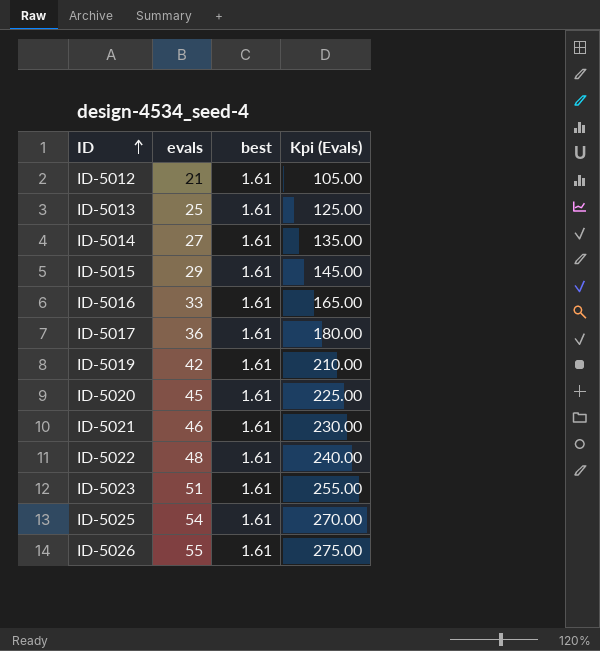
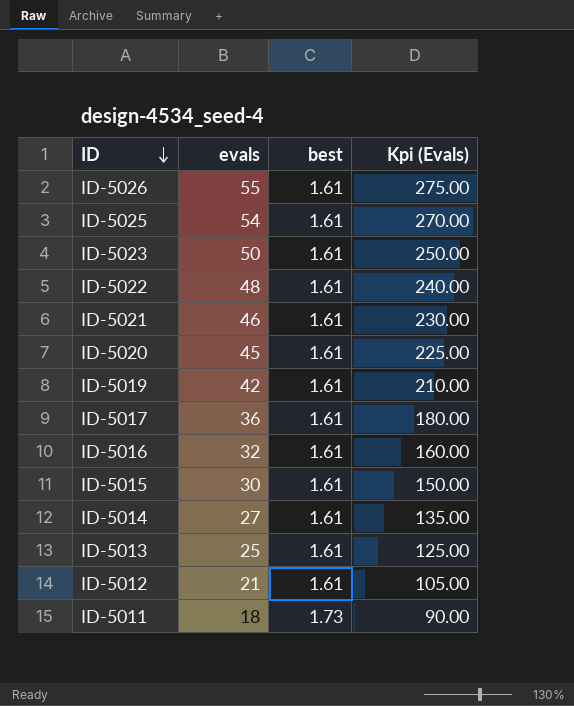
row order: ID ascending -> ID descending
ID-5023 | evals: 51 -> 50
ID-5023 | Kpi (Evals): 255.00 -> 250.00
ID-5016 | evals: 33 -> 32
ID-5016 | Kpi (Evals): 165.00 -> 160.00
ID-5015 | evals: 29 -> 30
ID-5015 | Kpi (Evals): 145.00 -> 150.00
row ID-5011: none -> 18 | 1.73 | 90.00

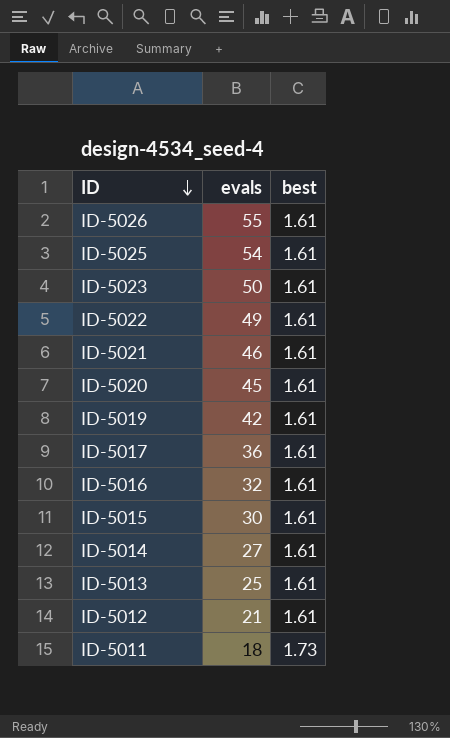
column Kpi (Evals) | formula: [evals] * 5 -> none
ID-5022 | evals: 48 -> 49

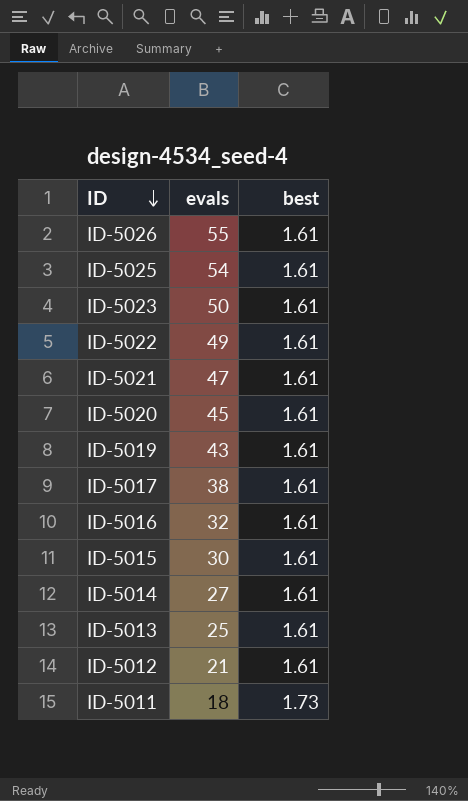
ID-5021 | evals: 46 -> 47
ID-5019 | evals: 42 -> 43
ID-5017 | evals: 36 -> 38

